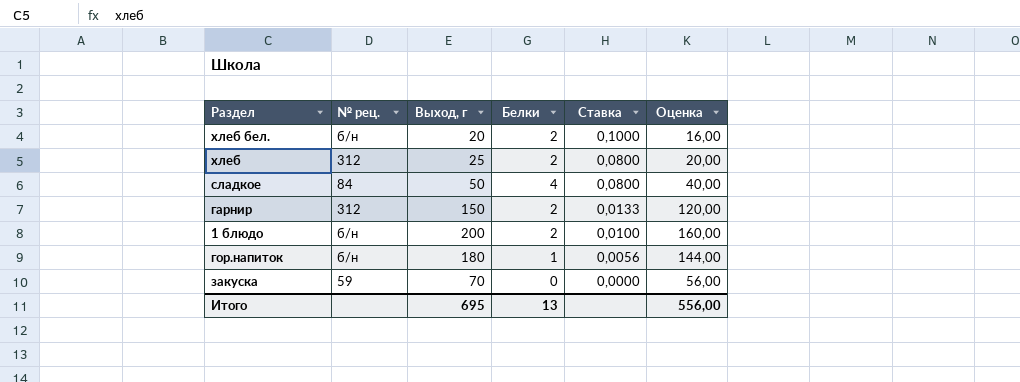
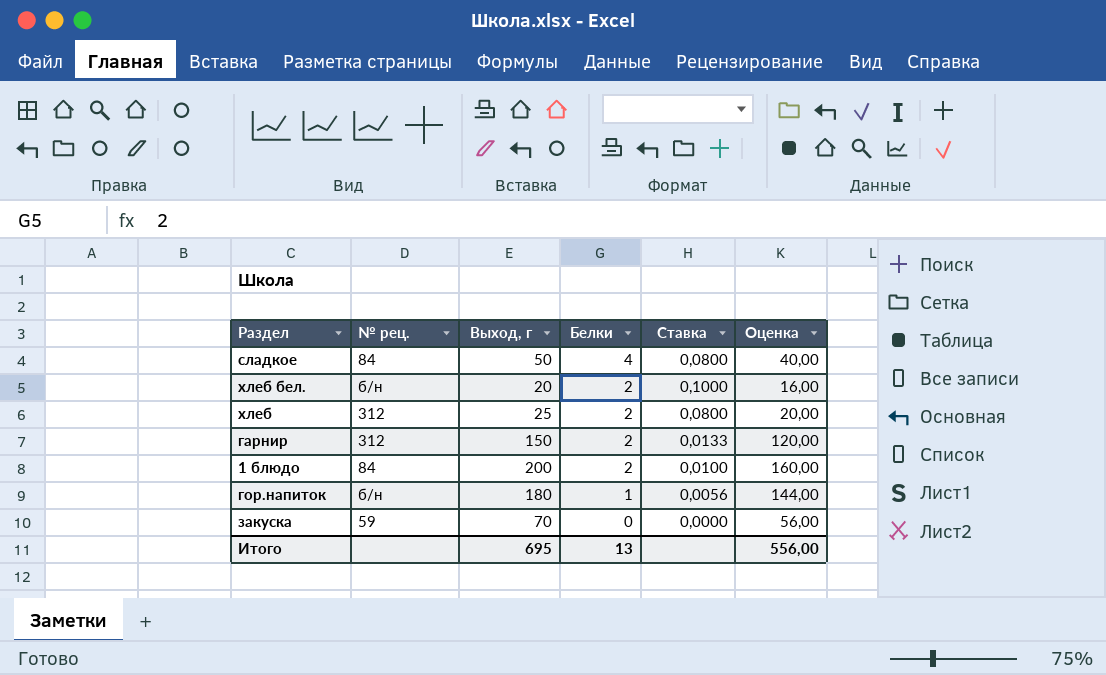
row order: Ставка descending -> Белки descending
1 блюдо | № рец.: б/н -> 84

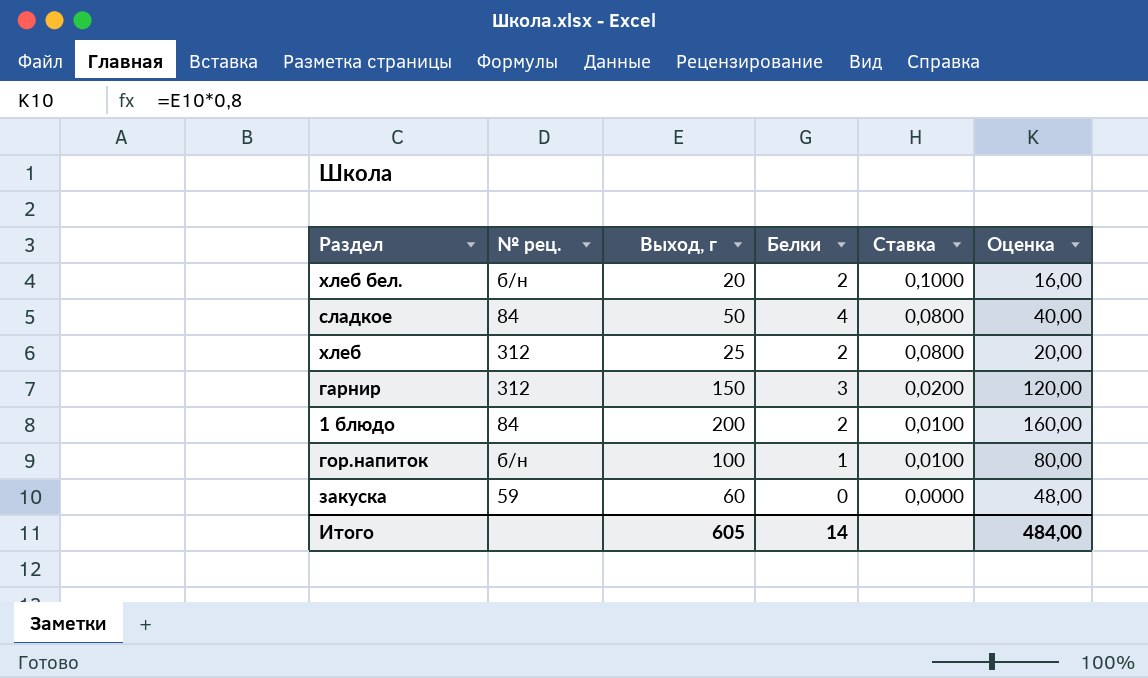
row order: Белки descending -> Ставка descending
гарнир | Белки: 2 -> 3
гарнир | Ставка: 0,0133 -> 0,0200
гор.напиток | Выход, г: 180 -> 100
гор.напиток | Ставка: 0,0056 -> 0,0100
гор.напиток | Оценка: 144,00 -> 80,00
закуска | Выход, г: 70 -> 60
закуска | Оценка: 56,00 -> 48,00
Итого | Выход, г: 695 -> 605
Итого | Белки: 13 -> 14
Итого | Оценка: 556,00 -> 484,00

